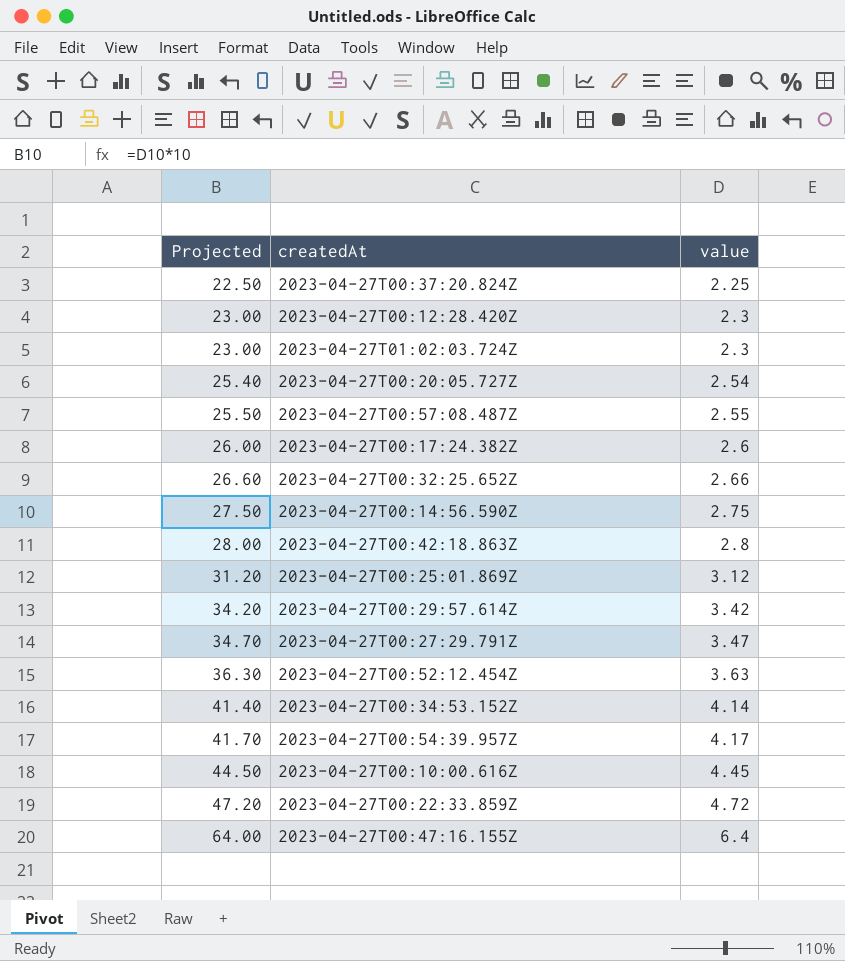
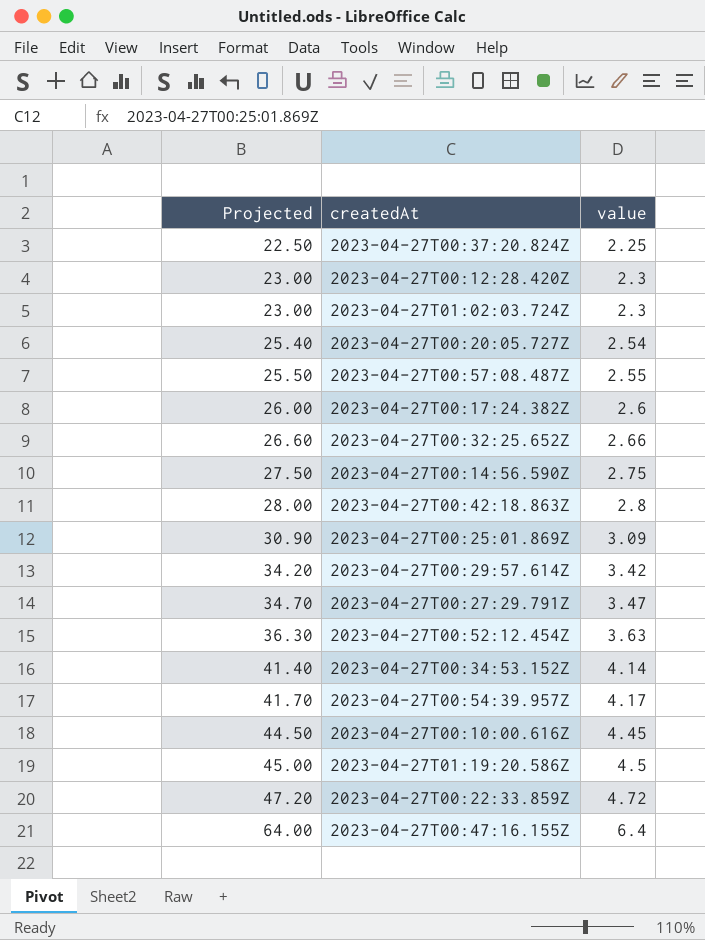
2023-04-27T00:25:01.869Z | Projected: 31.20 -> 30.90
2023-04-27T00:25:01.869Z | value: 3.12 -> 3.09
row 2023-04-27T01:19:20.586Z: none -> 45.00 | 4.5

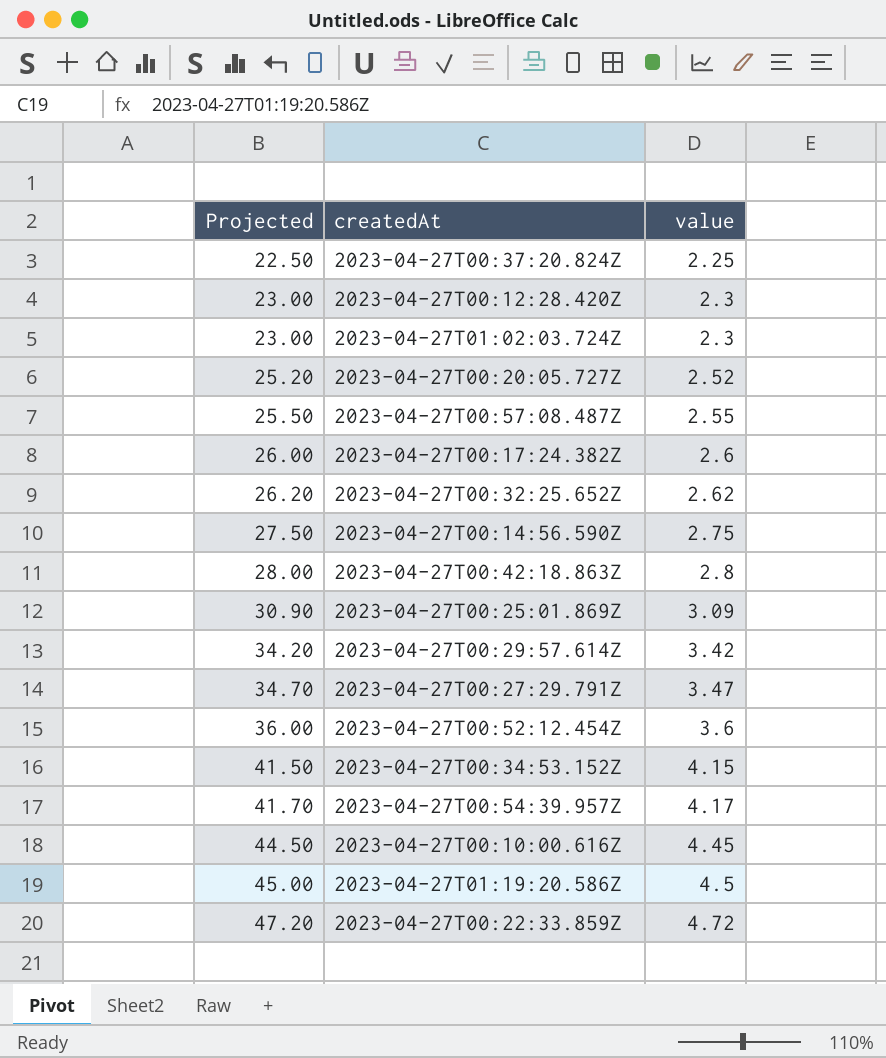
row 2023-04-27T00:47:16.155Z: 64.00 | 6.4 -> none
2023-04-27T00:20:05.727Z | Projected: 25.40 -> 25.20
2023-04-27T00:20:05.727Z | value: 2.54 -> 2.52
2023-04-27T00:32:25.652Z | Projected: 26.60 -> 26.20
2023-04-27T00:32:25.652Z | value: 2.66 -> 2.62
2023-04-27T00:52:12.454Z | Projected: 36.30 -> 36.00
2023-04-27T00:52:12.454Z | value: 3.63 -> 3.6
2023-04-27T00:34:53.152Z | Projected: 41.40 -> 41.50
2023-04-27T00:34:53.152Z | value: 4.14 -> 4.15

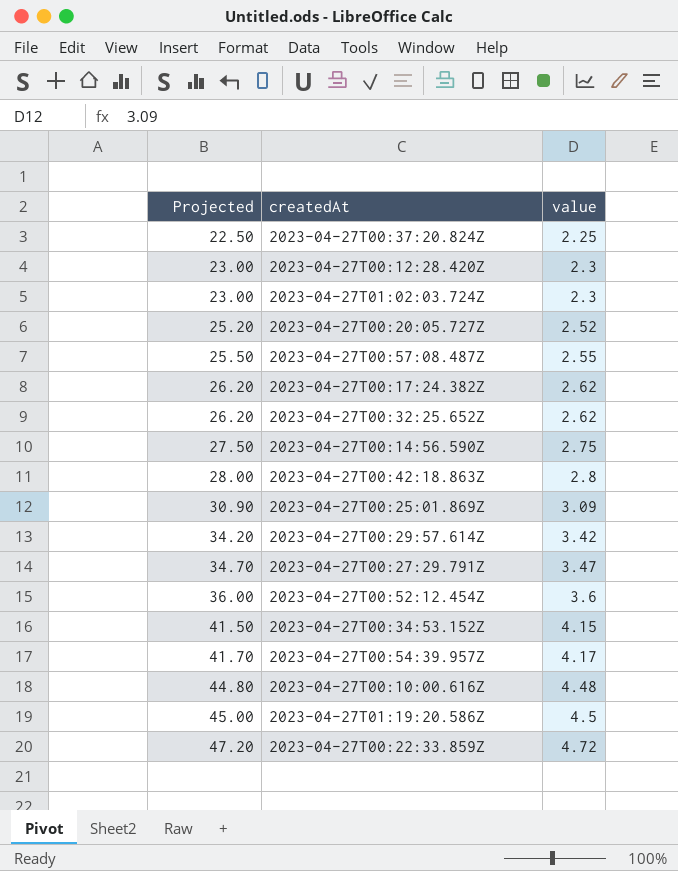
2023-04-27T00:17:24.382Z | Projected: 26.00 -> 26.20
2023-04-27T00:17:24.382Z | value: 2.6 -> 2.62
2023-04-27T00:10:00.616Z | Projected: 44.50 -> 44.80
2023-04-27T00:10:00.616Z | value: 4.45 -> 4.48

